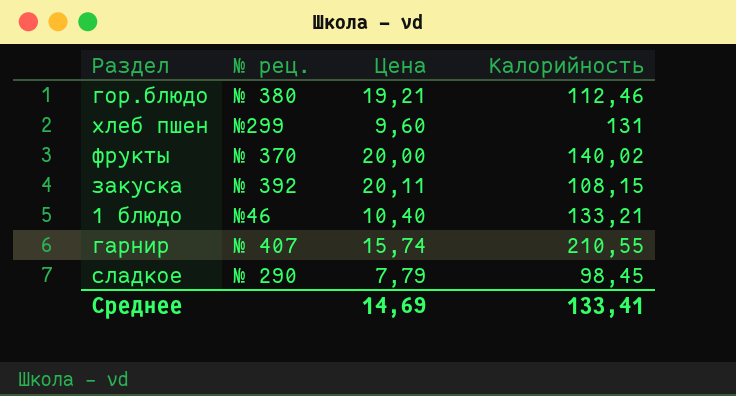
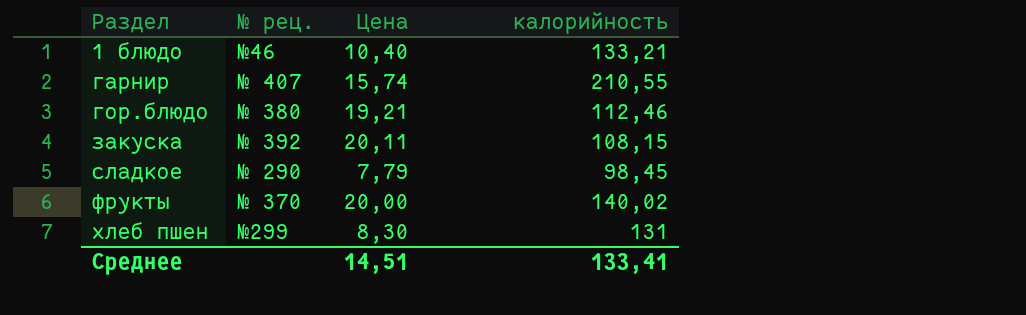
row order: none -> Раздел ascending
column name: Калорийность -> калорийность
хлеб пшен | Цена: 9,60 -> 8,30
Среднее | Цена: 14,69 -> 14,51

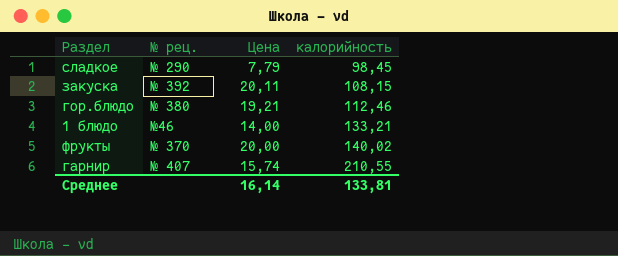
row order: Раздел ascending -> калорийность ascending
row хлеб пшен: №299 | 8,30 | 131 -> none
1 блюдо | Цена: 10,40 -> 14,00
Среднее | Цена: 14,51 -> 16,14
Среднее | калорийность: 133,41 -> 133,81

